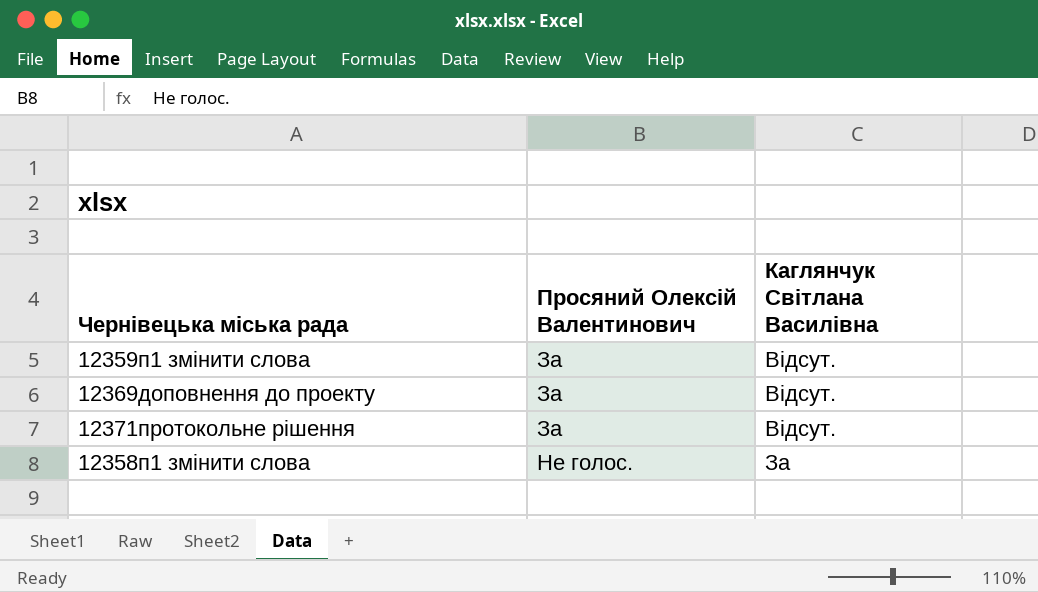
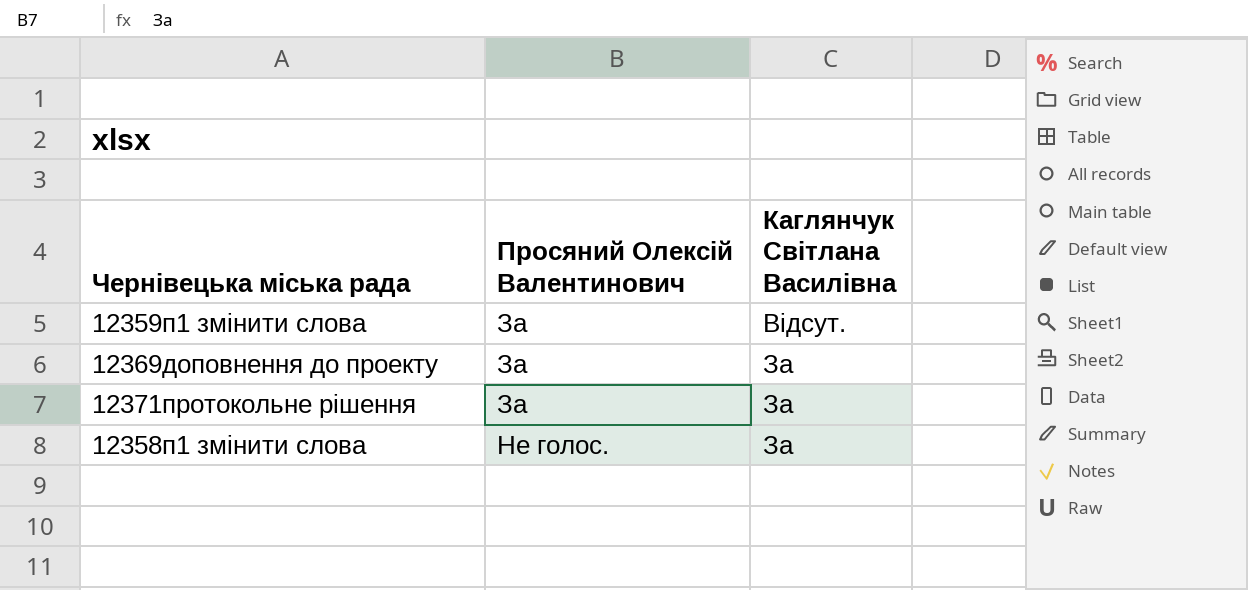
12369доповнення до проекту | Каглянчук Світлана Василівна: Відсут. -> За
12371протокольне рішення | Каглянчук Світлана Василівна: Відсут. -> За

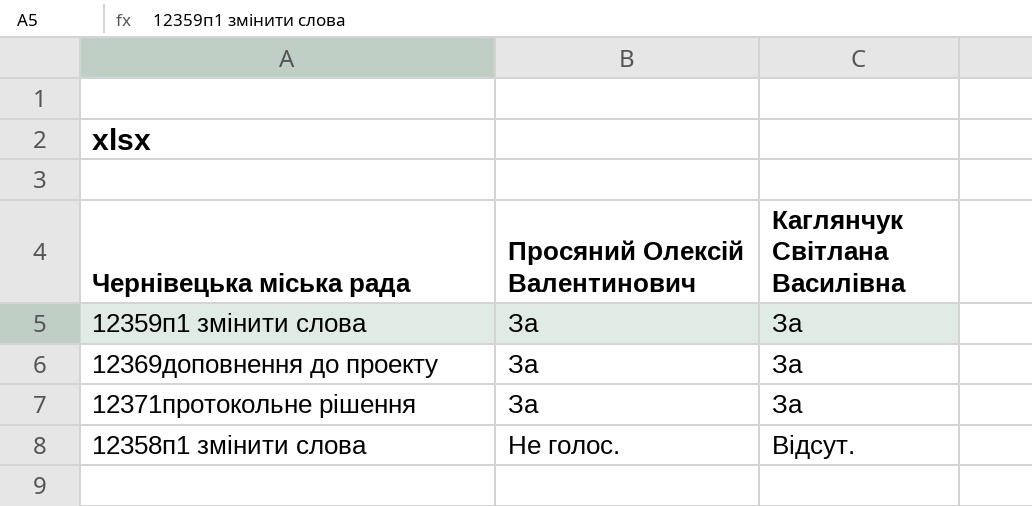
12359п1 змінити слова | Каглянчук Світлана Василівна: Відсут. -> За
12358п1 змінити слова | Каглянчук Світлана Василівна: За -> Відсут.

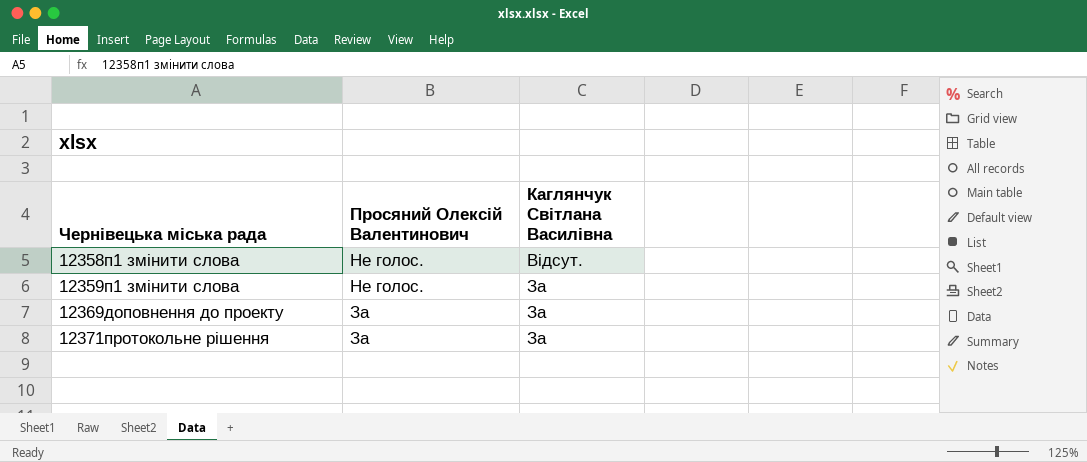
row order: Просяний Олексій Валентинович ascending -> Чернівецька міська рада ascending
12359п1 змінити слова | Просяний Олексій Валентинович: За -> Не голос.

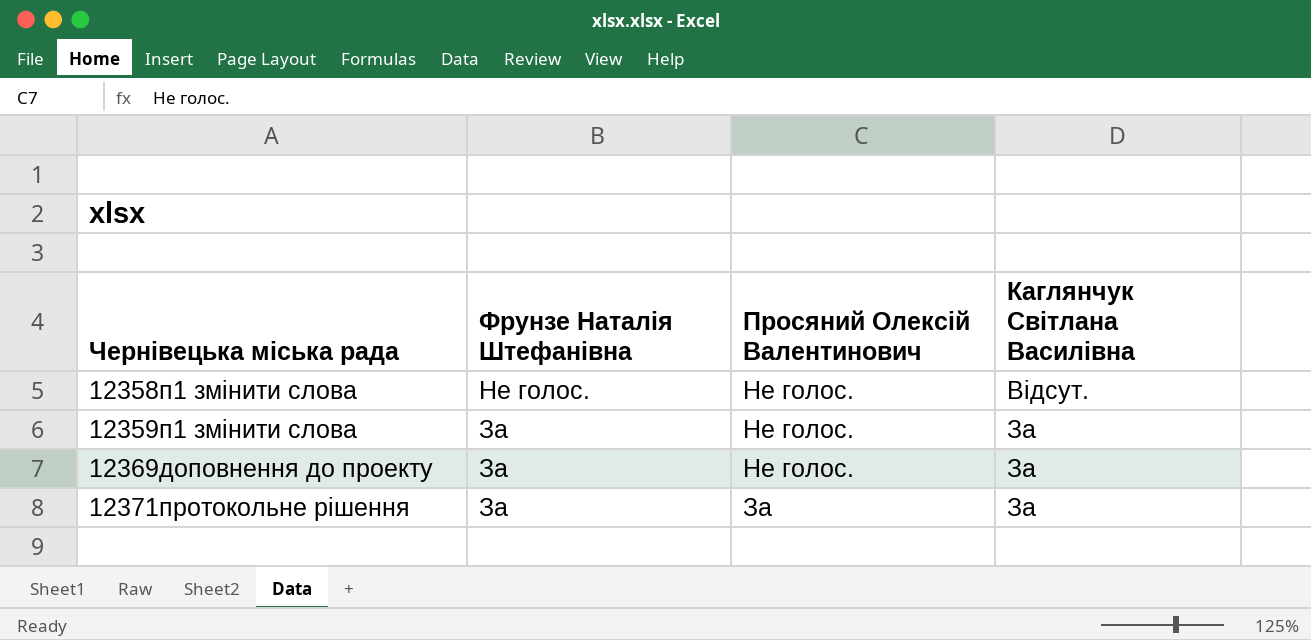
column Фрунзе Наталія Штефанівна | position: none -> 2
12369доповнення до проекту | Просяний Олексій Валентинович: За -> Не голос.

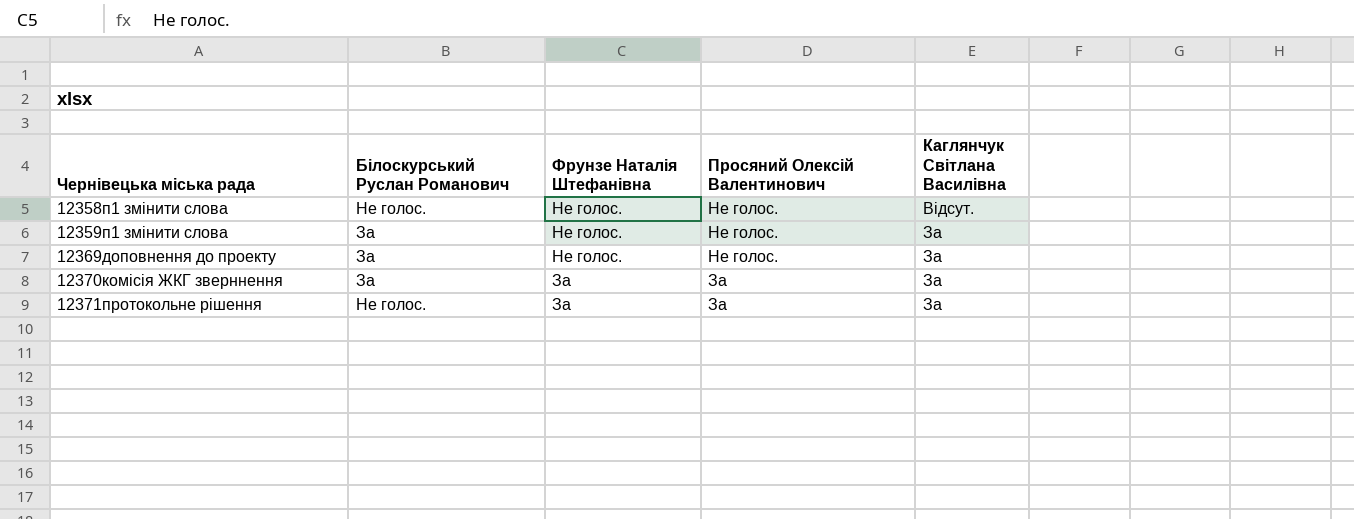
column Білоскурський Руслан Романович | position: none -> 2
12359п1 змінити слова | Фрунзе Наталія Штефанівна: За -> Не голос.
12369доповнення до проекту | Фрунзе Наталія Штефанівна: За -> Не голос.
row 12370комісія ЖКГ зверннення: none -> За | За | За | За

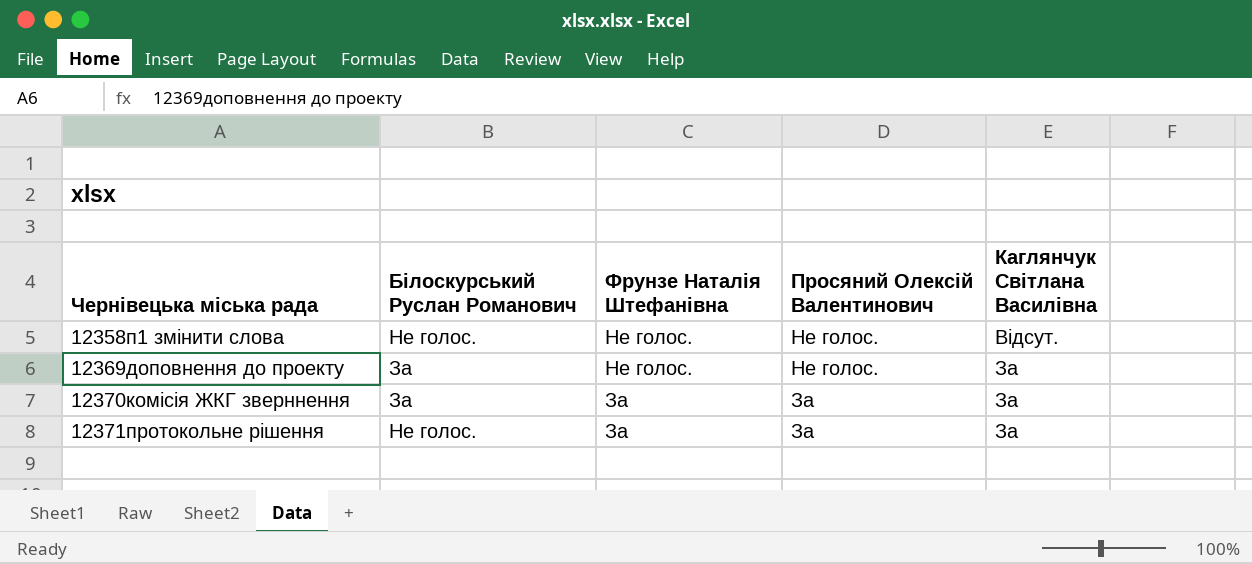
row 12359п1 змінити слова: За | Не голос. | Не голос. | За -> none

